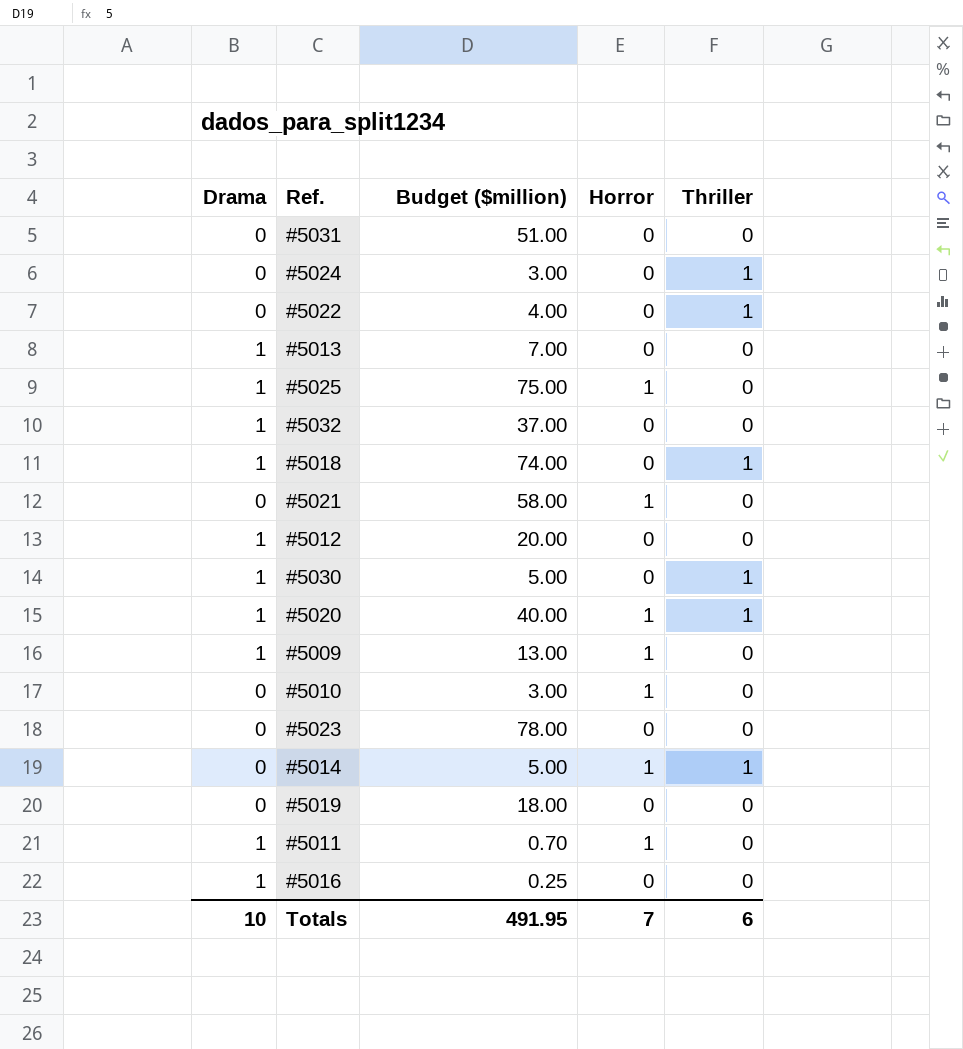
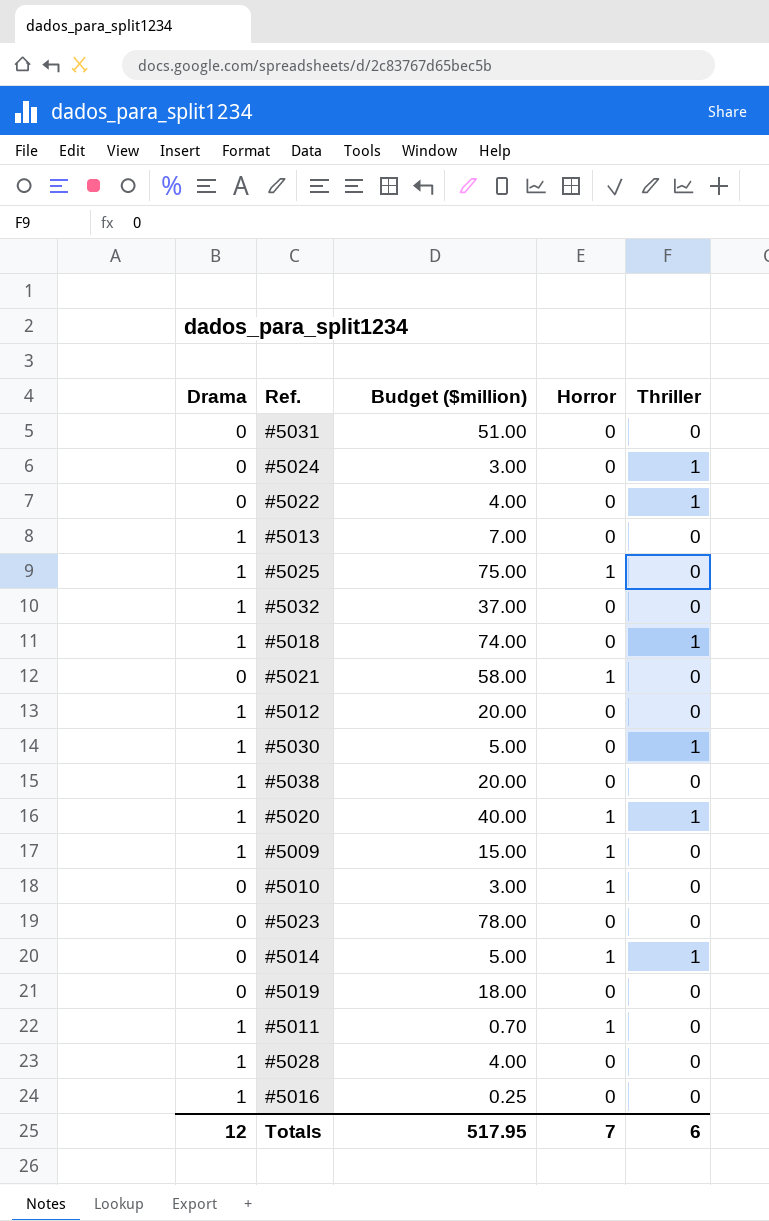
row #5038: none -> 1 | 20.00 | 0 | 0
#5009 | Budget ($million): 13.00 -> 15.00
row #5028: none -> 1 | 4.00 | 0 | 0
Totals | Drama: 10 -> 12
Totals | Budget ($million): 491.95 -> 517.95

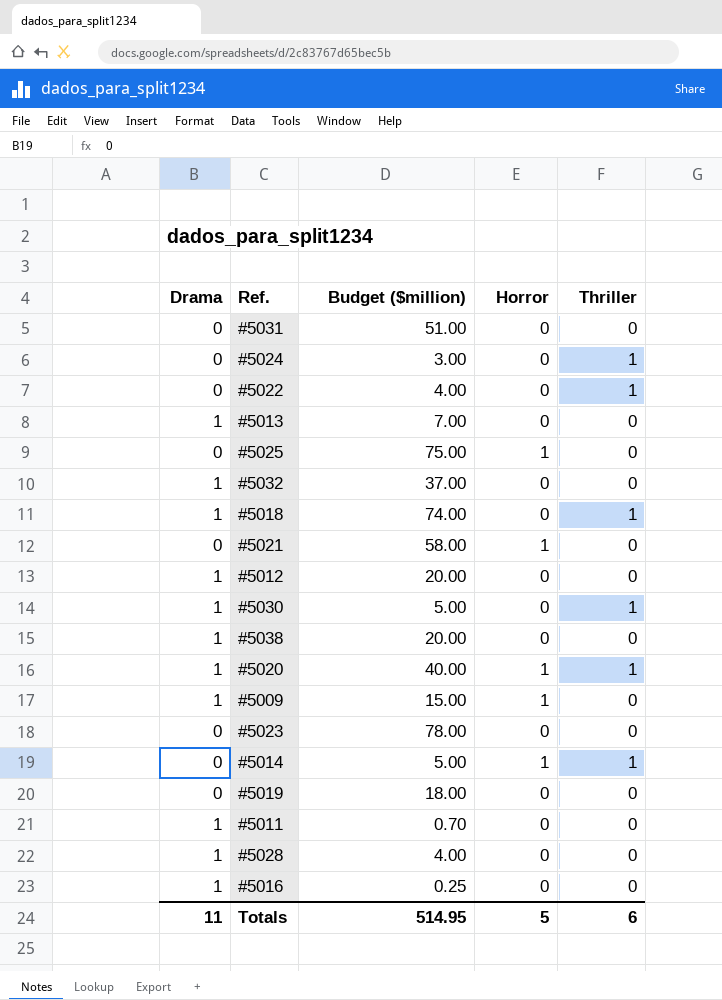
row #5010: 0 | 3.00 | 1 | 0 -> none
#5025 | Drama: 1 -> 0
#5011 | Horror: 1 -> 0
Totals | Drama: 12 -> 11
Totals | Budget ($million): 517.95 -> 514.95
Totals | Horror: 7 -> 5

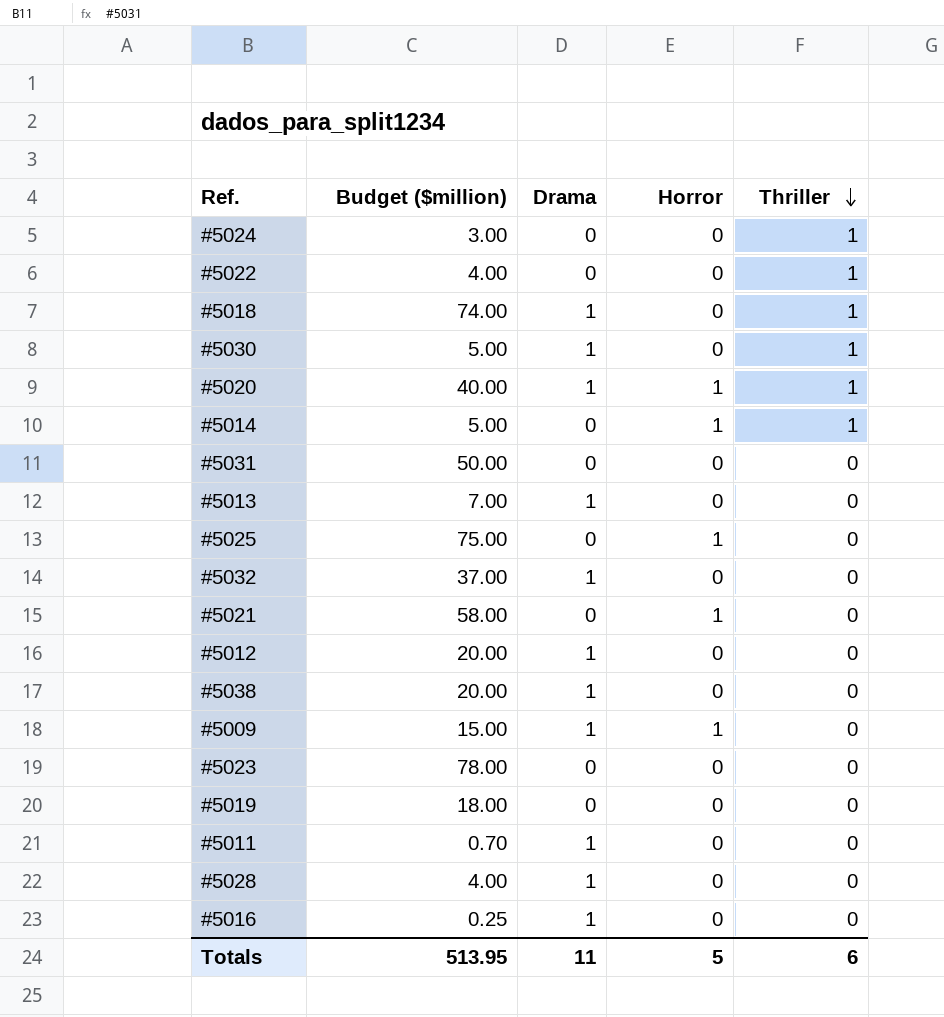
row order: none -> Thriller descending
column Drama | position: 1 -> 3
#5031 | Budget ($million): 51.00 -> 50.00
Totals | Budget ($million): 514.95 -> 513.95

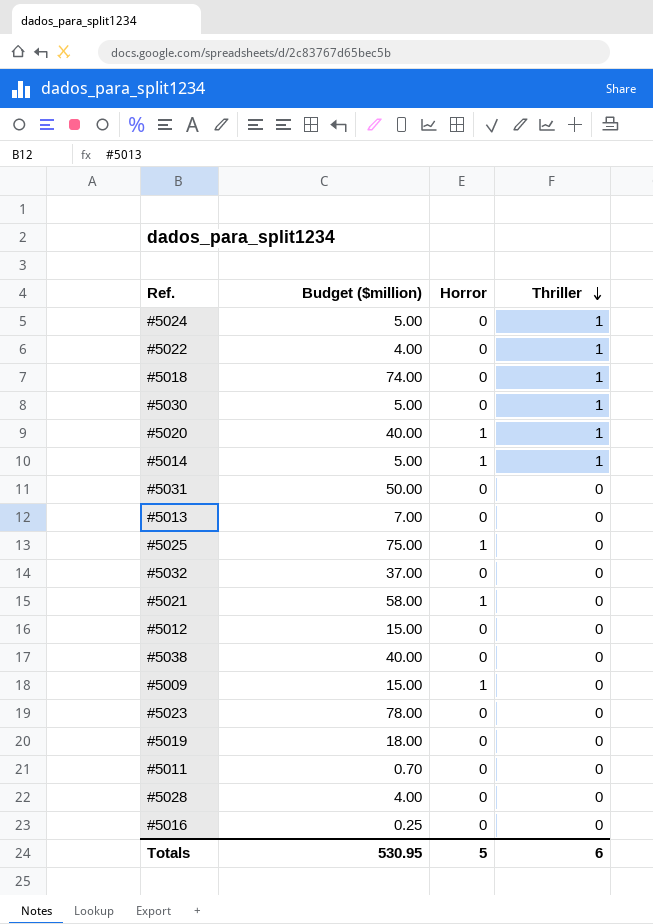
column Drama | position: 3 -> none
#5024 | Budget ($million): 3.00 -> 5.00
#5012 | Budget ($million): 20.00 -> 15.00
#5038 | Budget ($million): 20.00 -> 40.00
Totals | Budget ($million): 513.95 -> 530.95

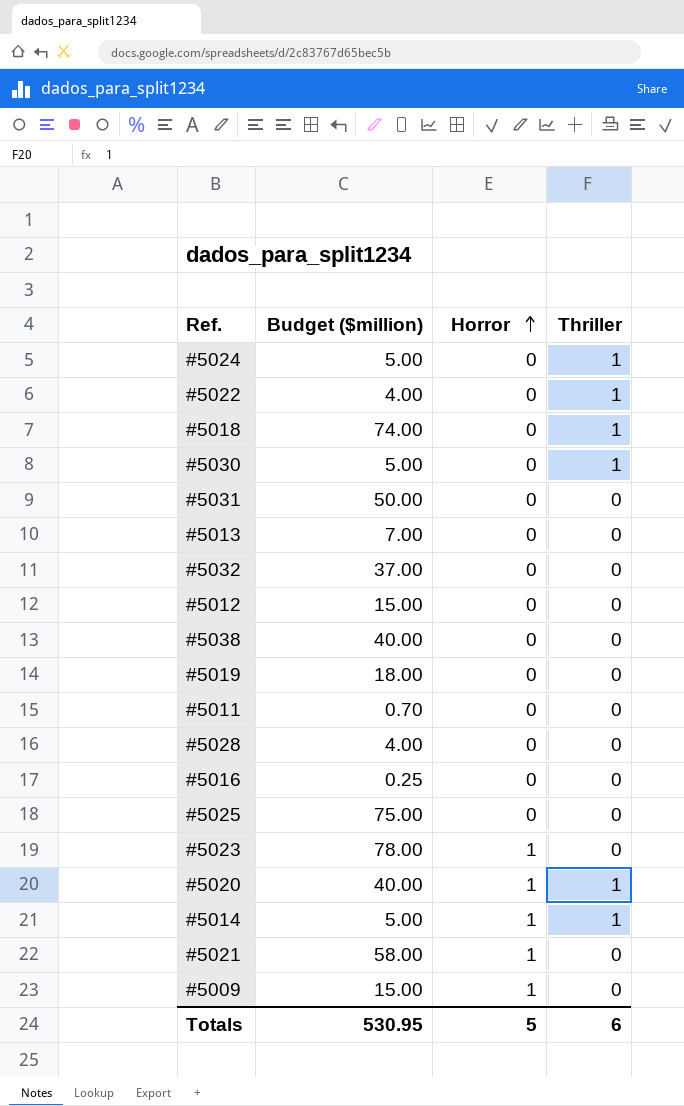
row order: Thriller descending -> Horror ascending
#5025 | Horror: 1 -> 0
#5023 | Horror: 0 -> 1

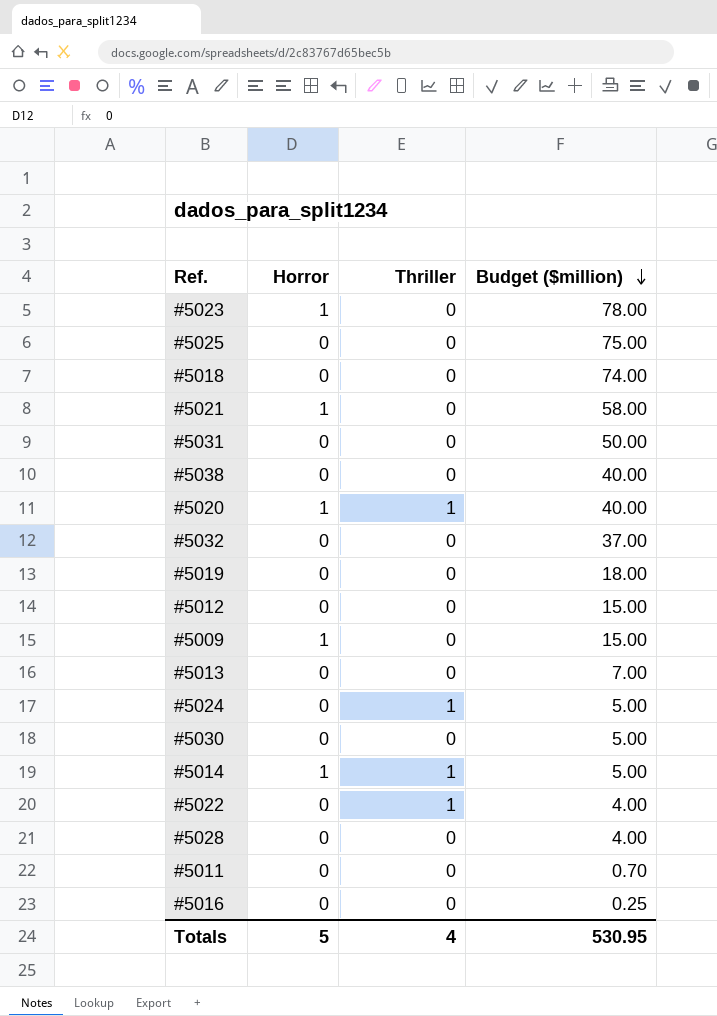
row order: Horror ascending -> Budget ($million) descending
column Budget ($million) | position: 2 -> 4
#5018 | Thriller: 1 -> 0
#5030 | Thriller: 1 -> 0
Totals | Thriller: 6 -> 4

